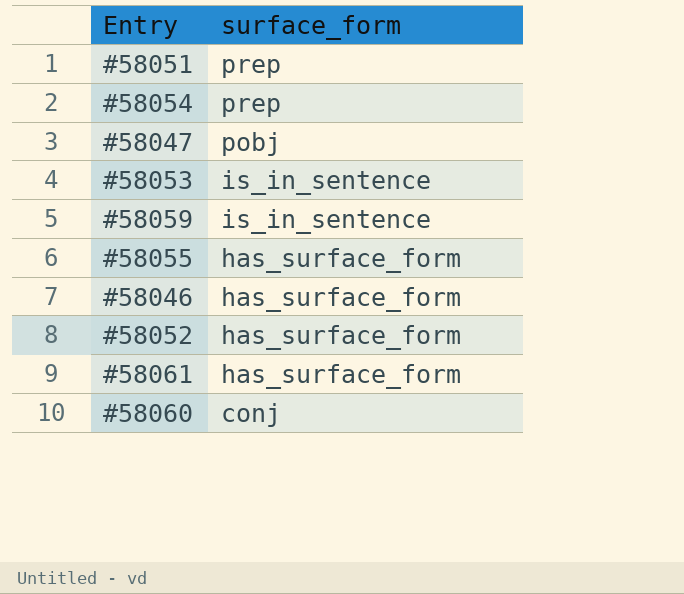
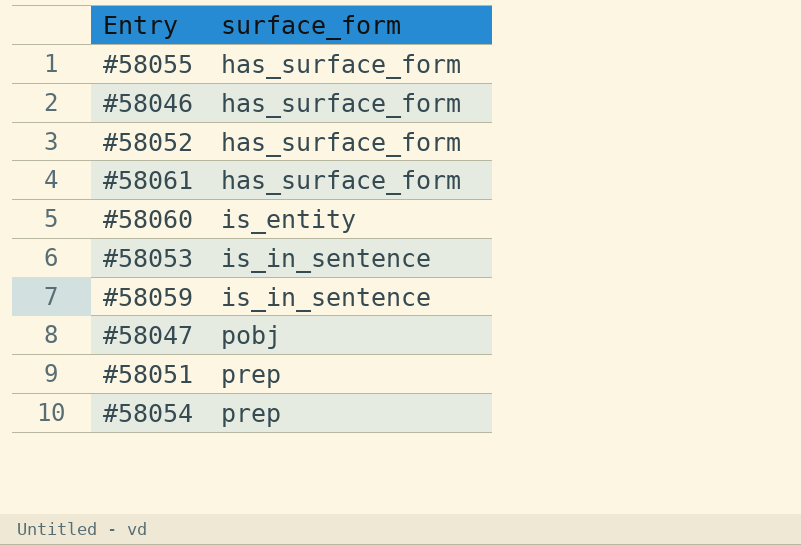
row order: surface_form descending -> surface_form ascending
#58060 | surface_form: conj -> is_entity

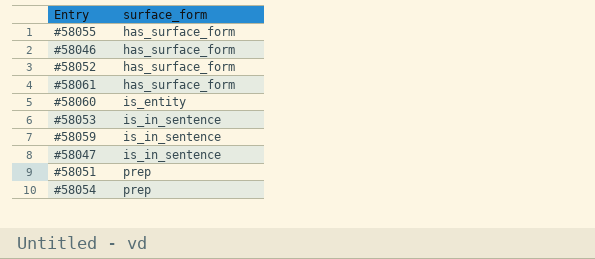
#58047 | surface_form: pobj -> is_in_sentence

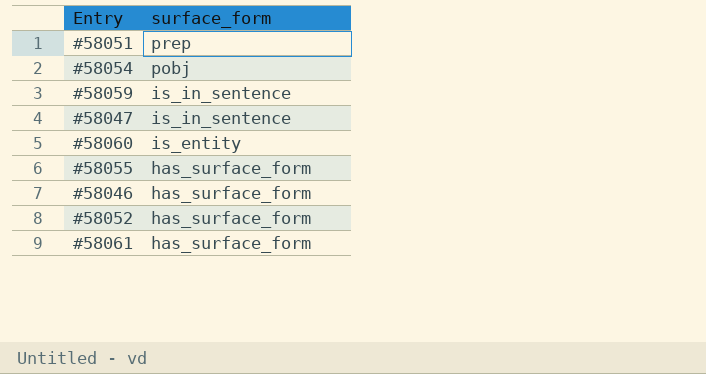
row order: surface_form ascending -> surface_form descending
row #58053: is_in_sentence -> none
#58054 | surface_form: prep -> pobj

